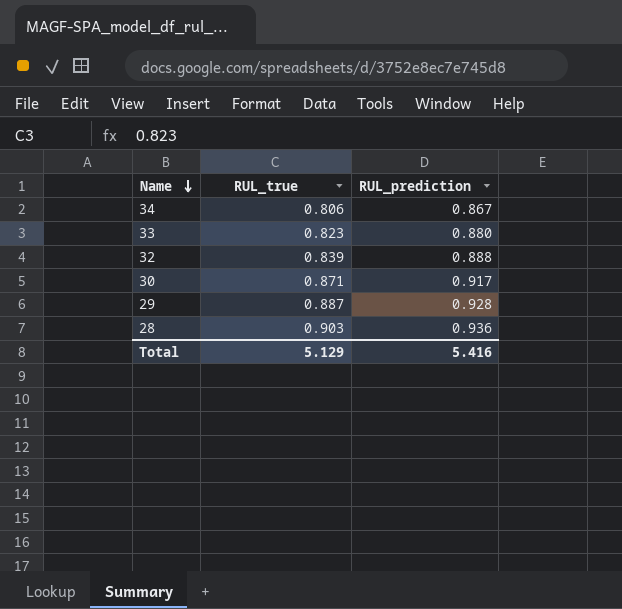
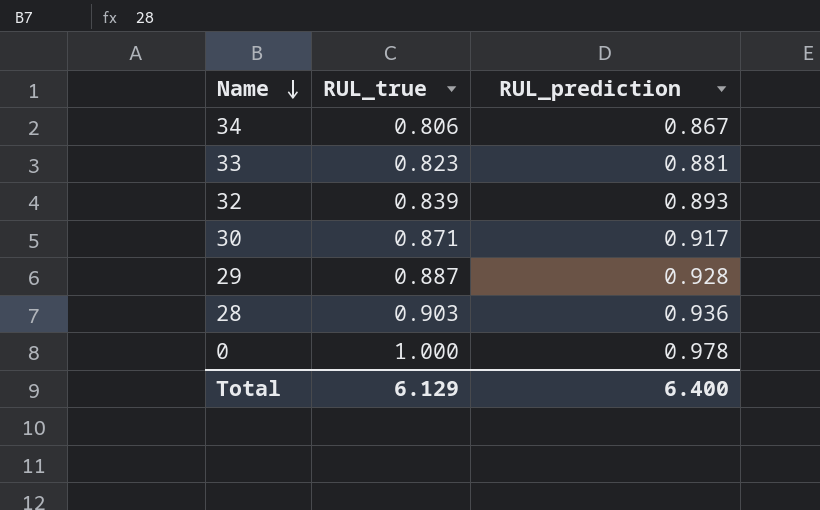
33 | RUL_prediction: 0.880 -> 0.881
32 | RUL_prediction: 0.888 -> 0.893
row 0: none -> 1.000 | 0.978
Total | RUL_true: 5.129 -> 6.129
Total | RUL_prediction: 5.416 -> 6.400

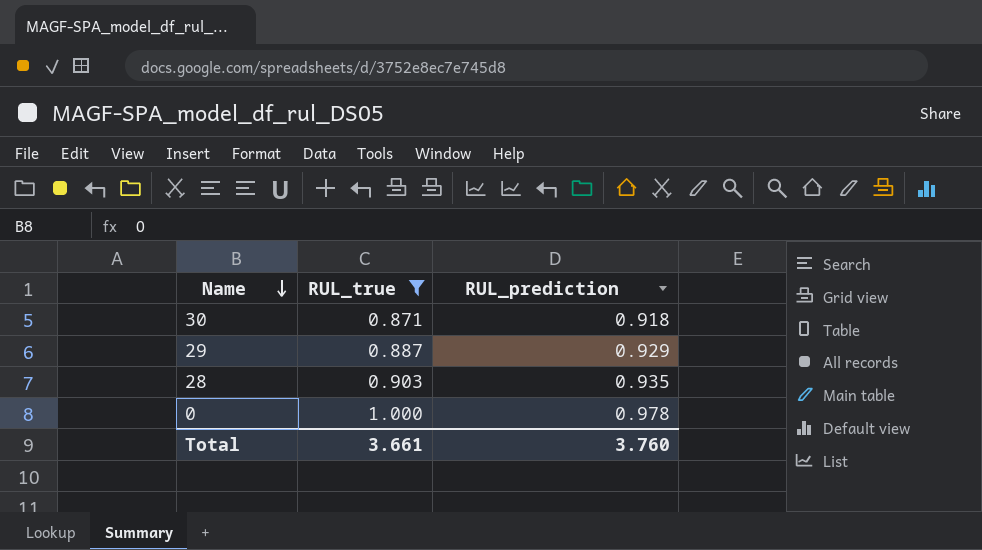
filter: none -> RUL_true >= 0.871
30 | RUL_prediction: 0.917 -> 0.918
29 | RUL_prediction: 0.928 -> 0.929
28 | RUL_prediction: 0.936 -> 0.935
Total | RUL_true: 6.129 -> 3.661
Total | RUL_prediction: 6.400 -> 3.760

